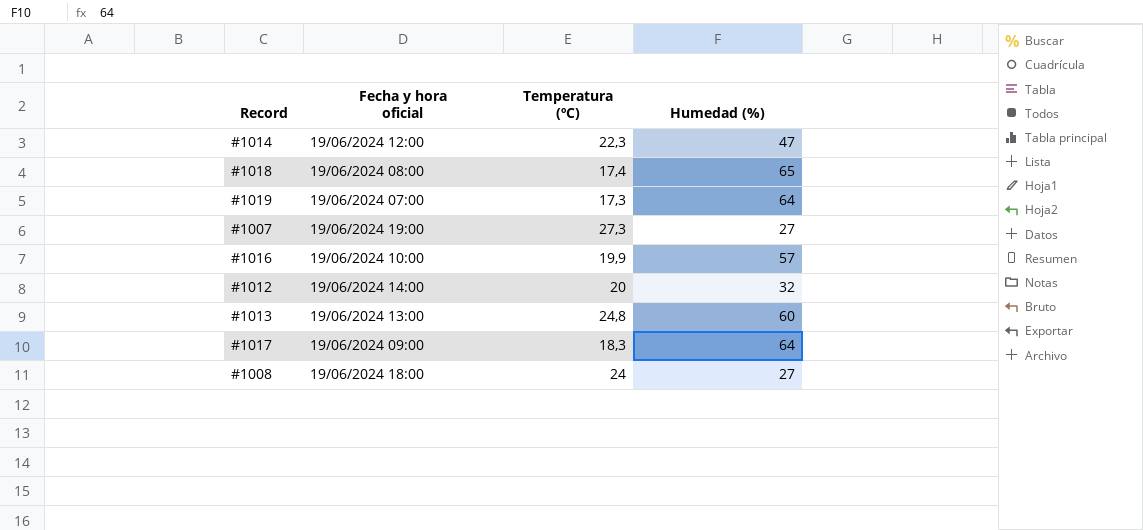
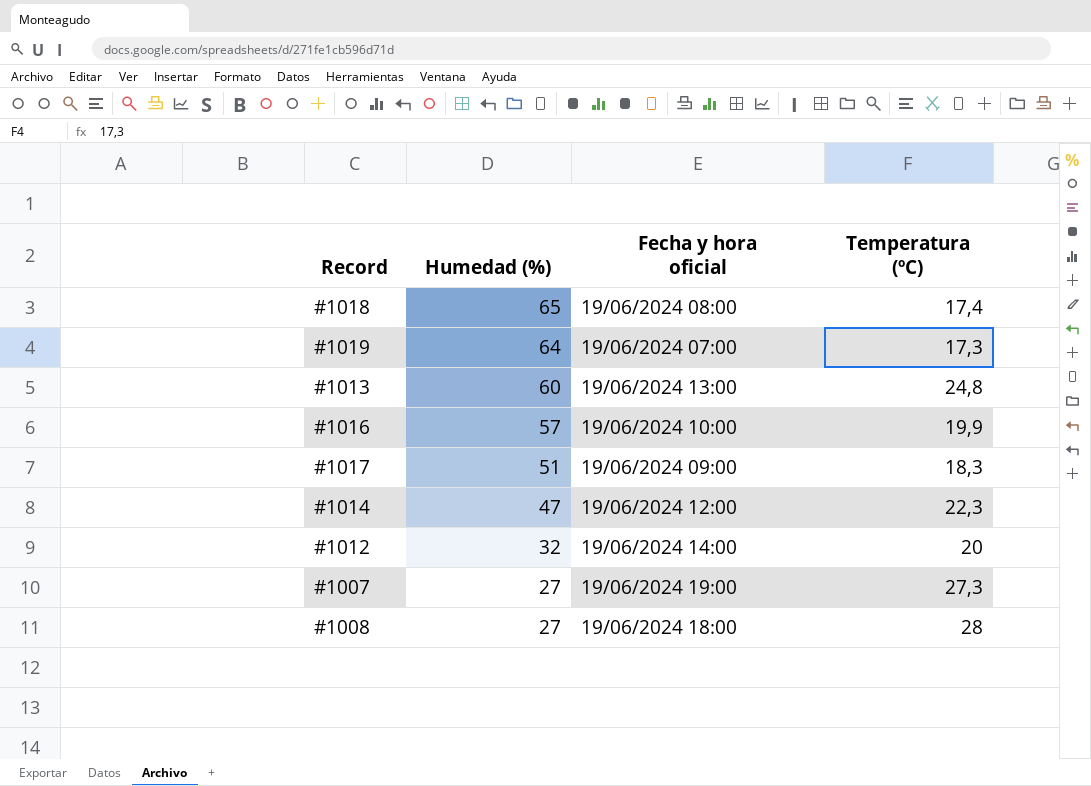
row order: none -> Humedad (%) descending
column Humedad (%) | position: 4 -> 2
#1017 | Humedad (%): 64 -> 51
#1008 | Temperatura (ºC): 24 -> 28

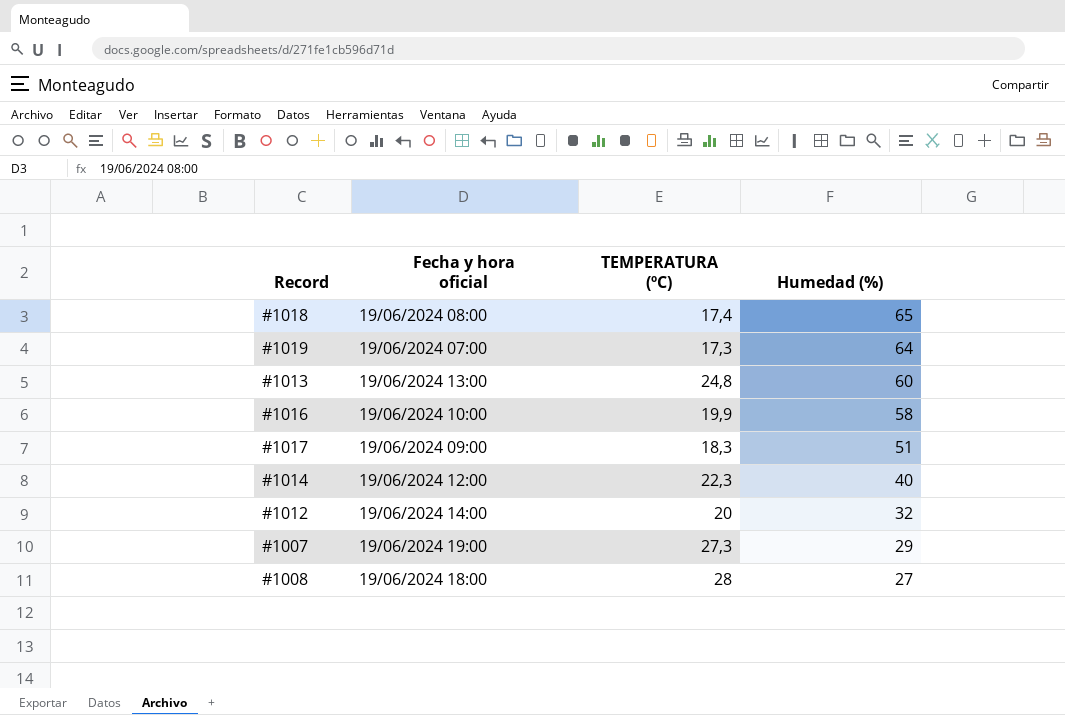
column name: Temperatura (ºC) -> TEMPERATURA (ºC)
column Humedad (%) | position: 2 -> 4
#1016 | Humedad (%): 57 -> 58
#1014 | Humedad (%): 47 -> 40
#1007 | Humedad (%): 27 -> 29

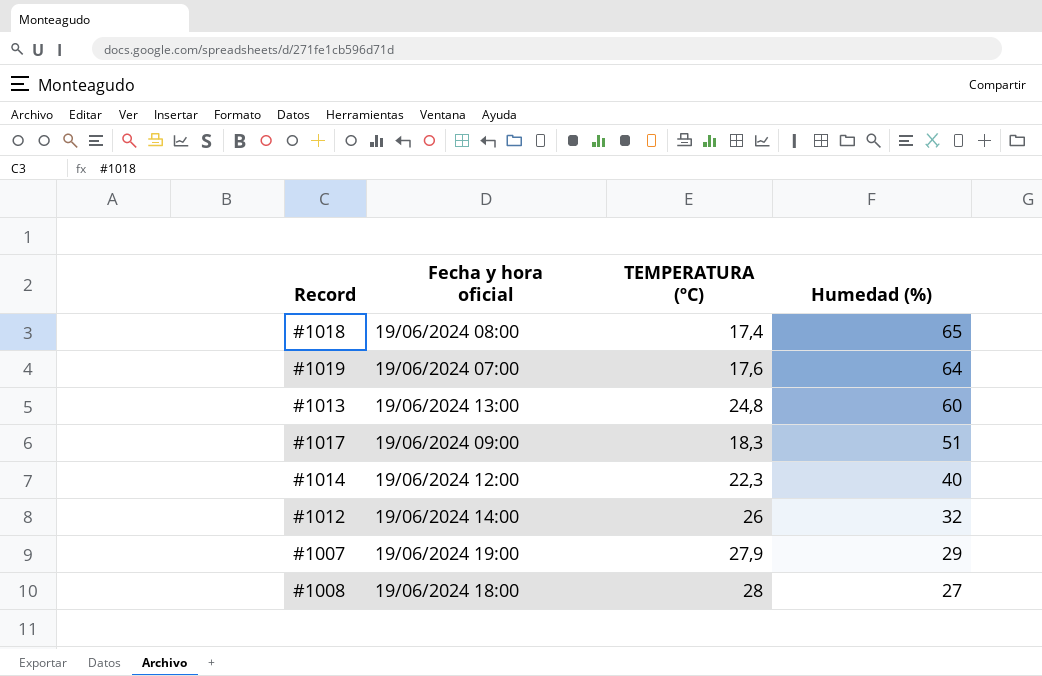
row #1016: 19/06/2024 10:00 | 19,9 | 58 -> none
#1019 | TEMPERATURA (ºC): 17,3 -> 17,6
#1012 | TEMPERATURA (ºC): 20 -> 26
#1007 | TEMPERATURA (ºC): 27,3 -> 27,9

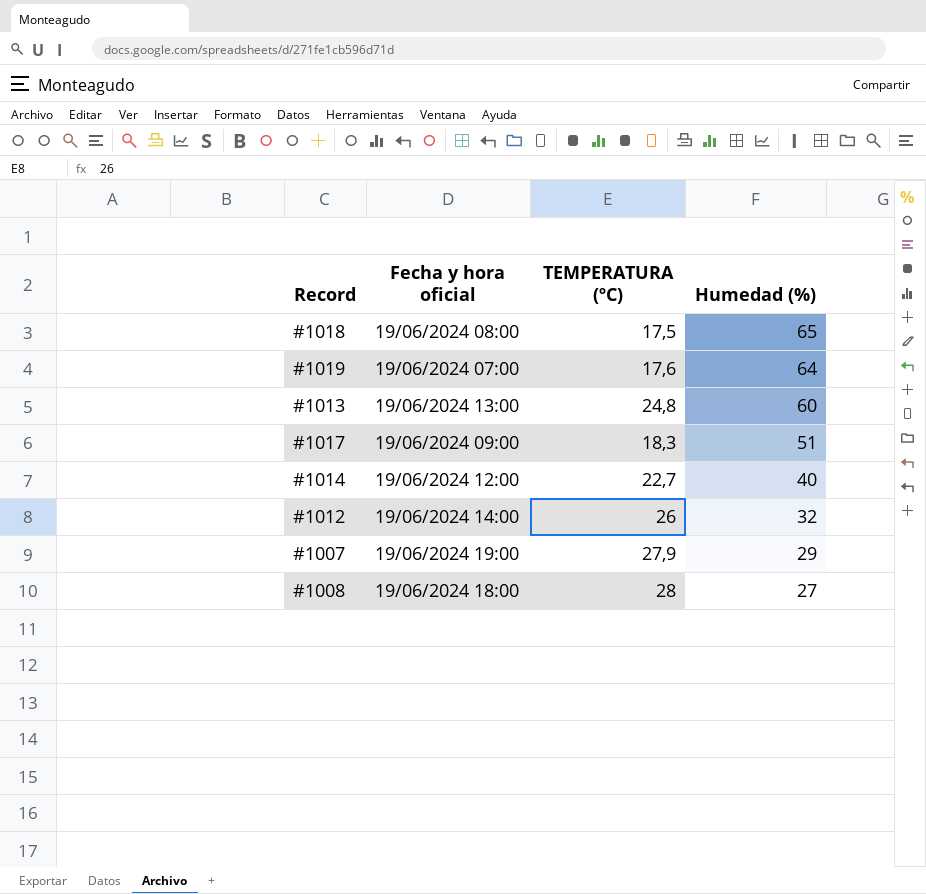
#1018 | TEMPERATURA (ºC): 17,4 -> 17,5
#1014 | TEMPERATURA (ºC): 22,3 -> 22,7

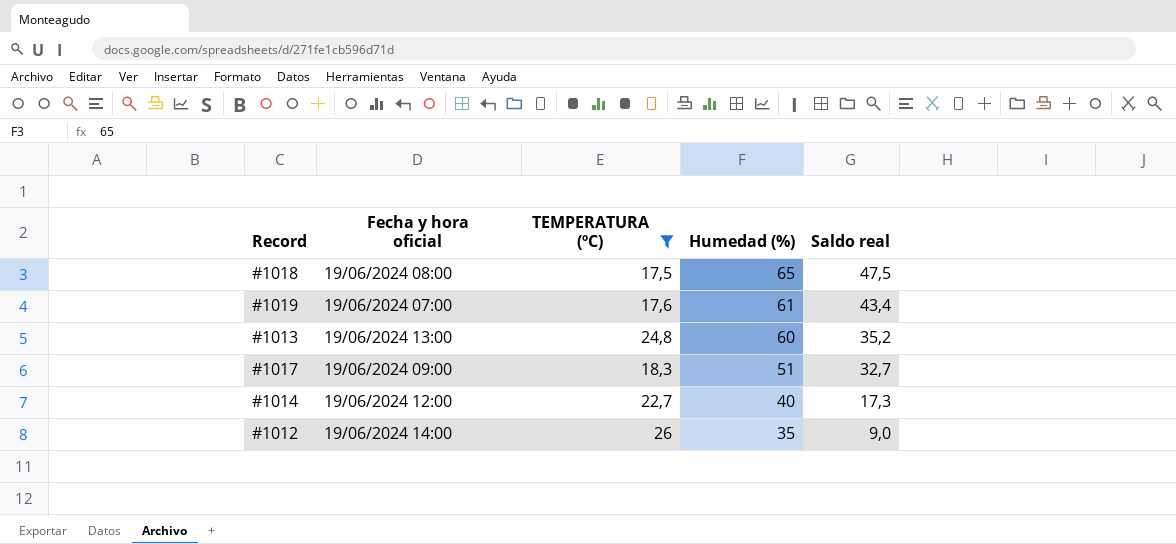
filter: none -> TEMPERATURA (ºC) <= 26
column Saldo real | formula: none -> [Humedad (%)] - [TEMPERATURA (ºC)]
#1019 | Humedad (%): 64 -> 61
#1012 | Humedad (%): 32 -> 35

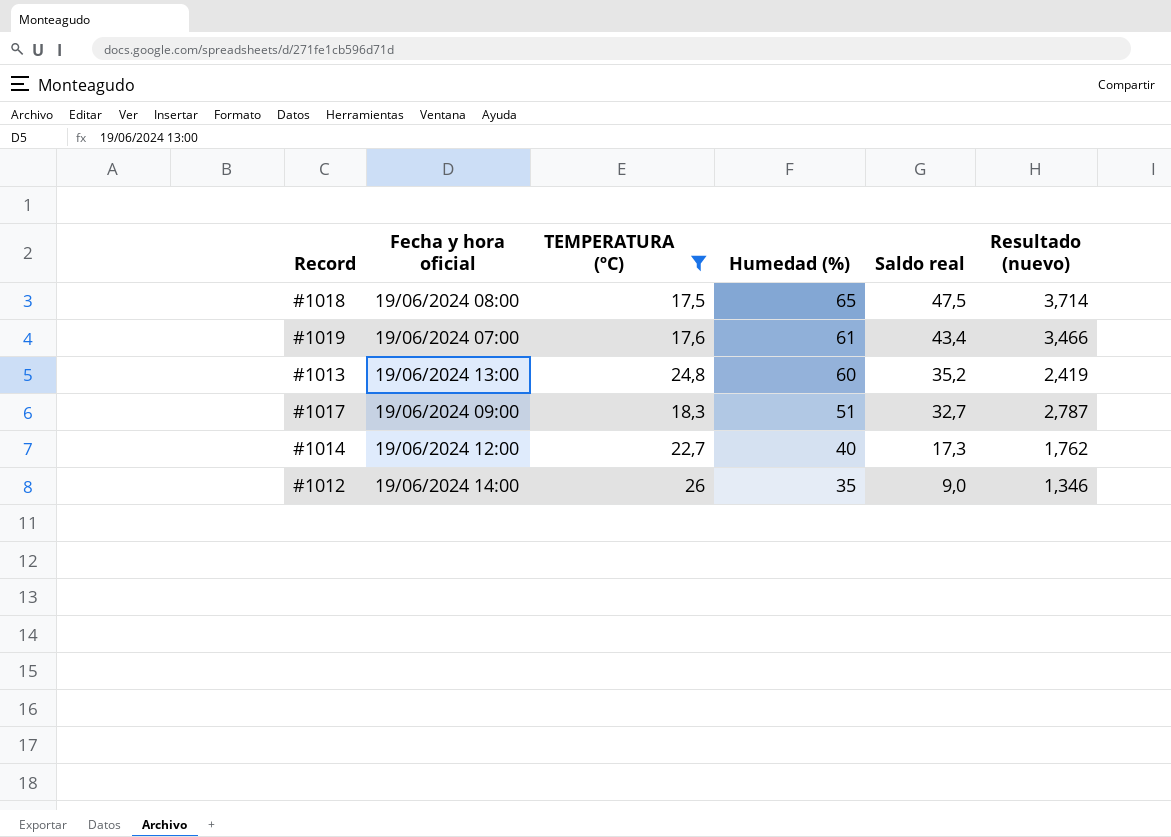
column Resultado (nuevo) | formula: none -> [Humedad (%)] / [TEMPERATURA (ºC)]

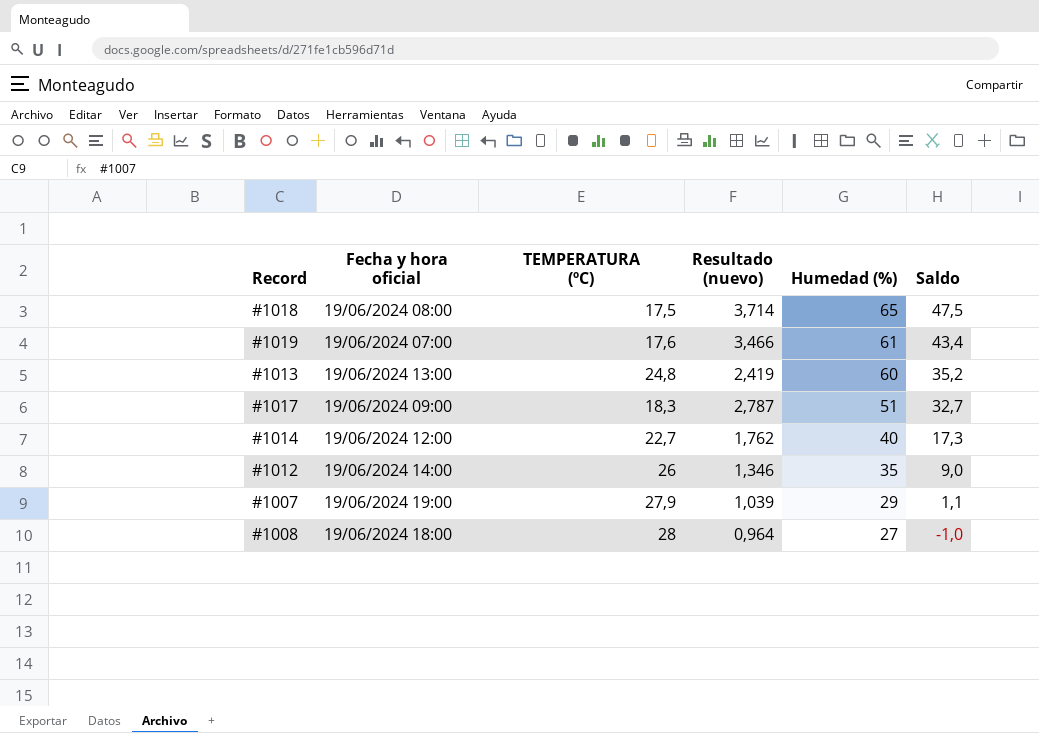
filter: TEMPERATURA (ºC) <= 26 -> none
column Resultado (nuevo) | position: 6 -> 4
column name: Saldo real -> Saldo

